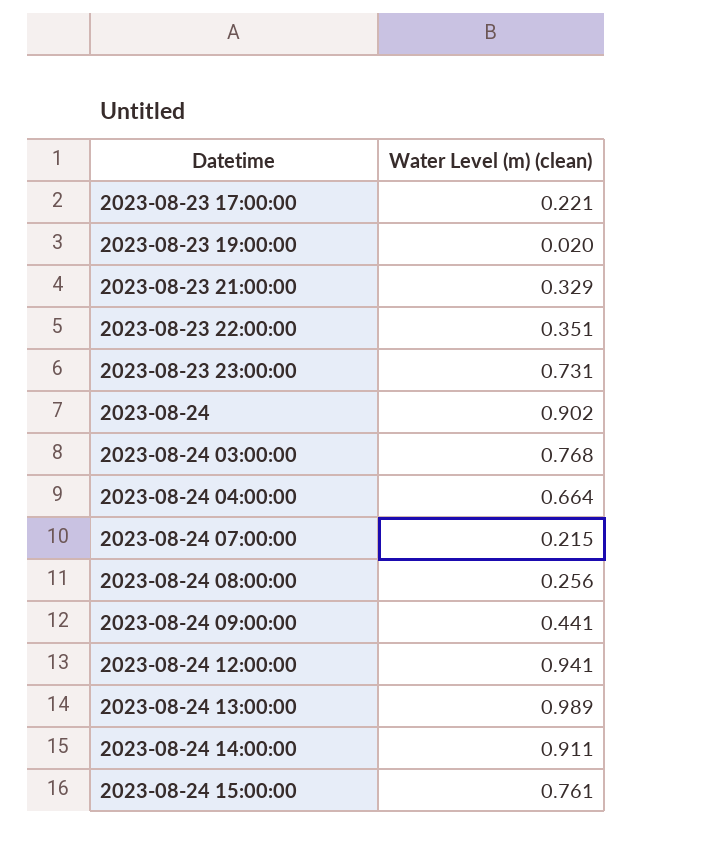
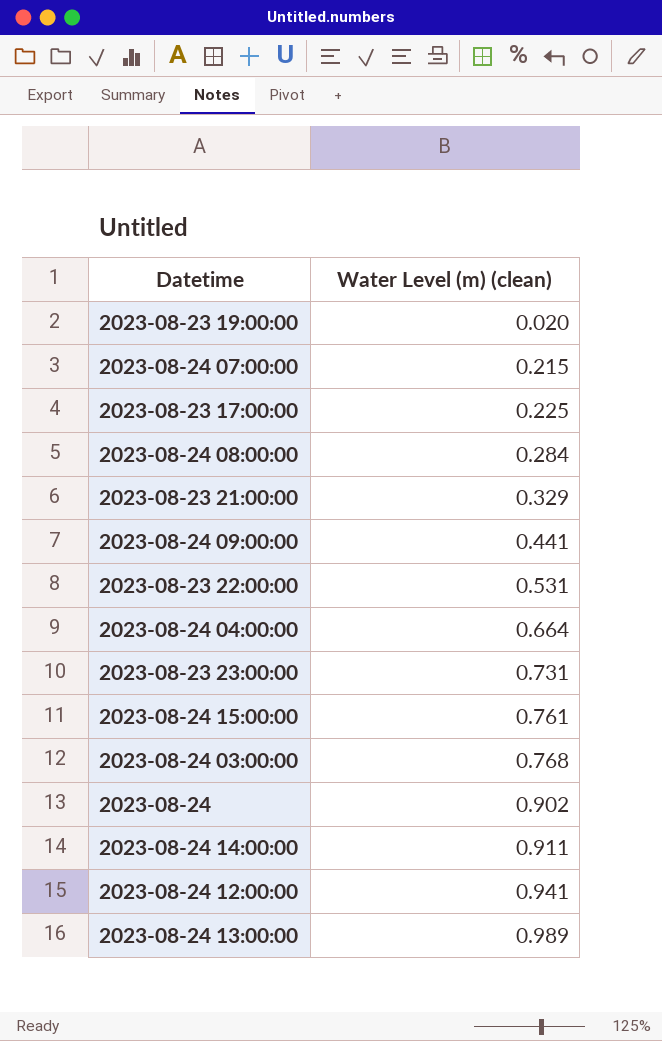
row order: Datetime ascending -> Water Level (m) (clean) ascending
2023-08-23 17:00:00 | Water Level (m) (clean): 0.221 -> 0.225
2023-08-24 08:00:00 | Water Level (m) (clean): 0.256 -> 0.284
2023-08-23 22:00:00 | Water Level (m) (clean): 0.351 -> 0.531

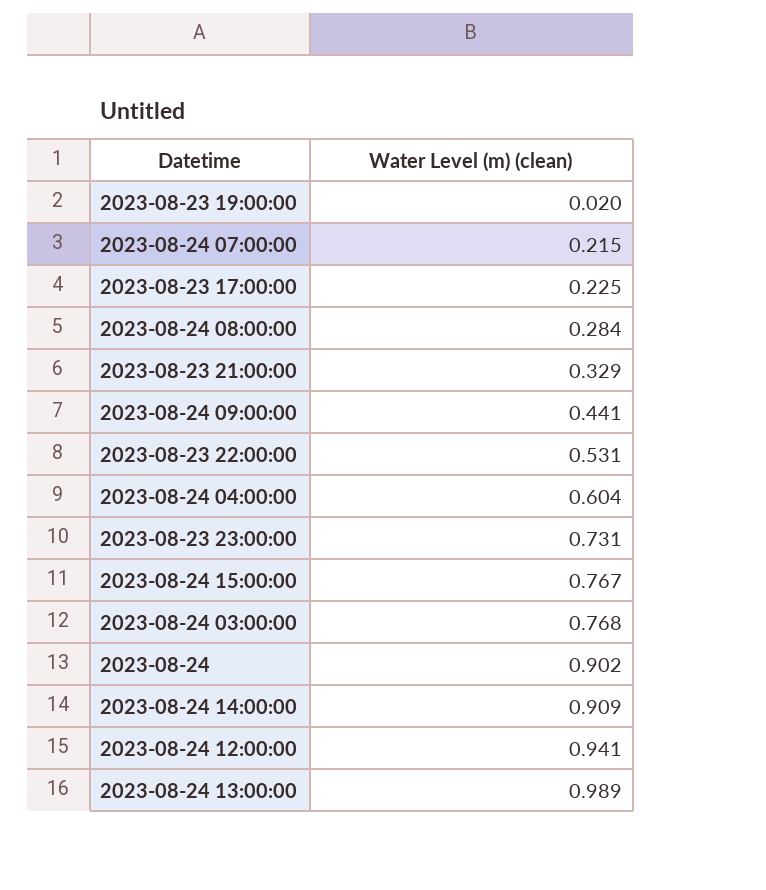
2023-08-24 04:00:00 | Water Level (m) (clean): 0.664 -> 0.604
2023-08-24 15:00:00 | Water Level (m) (clean): 0.761 -> 0.767
2023-08-24 14:00:00 | Water Level (m) (clean): 0.911 -> 0.909

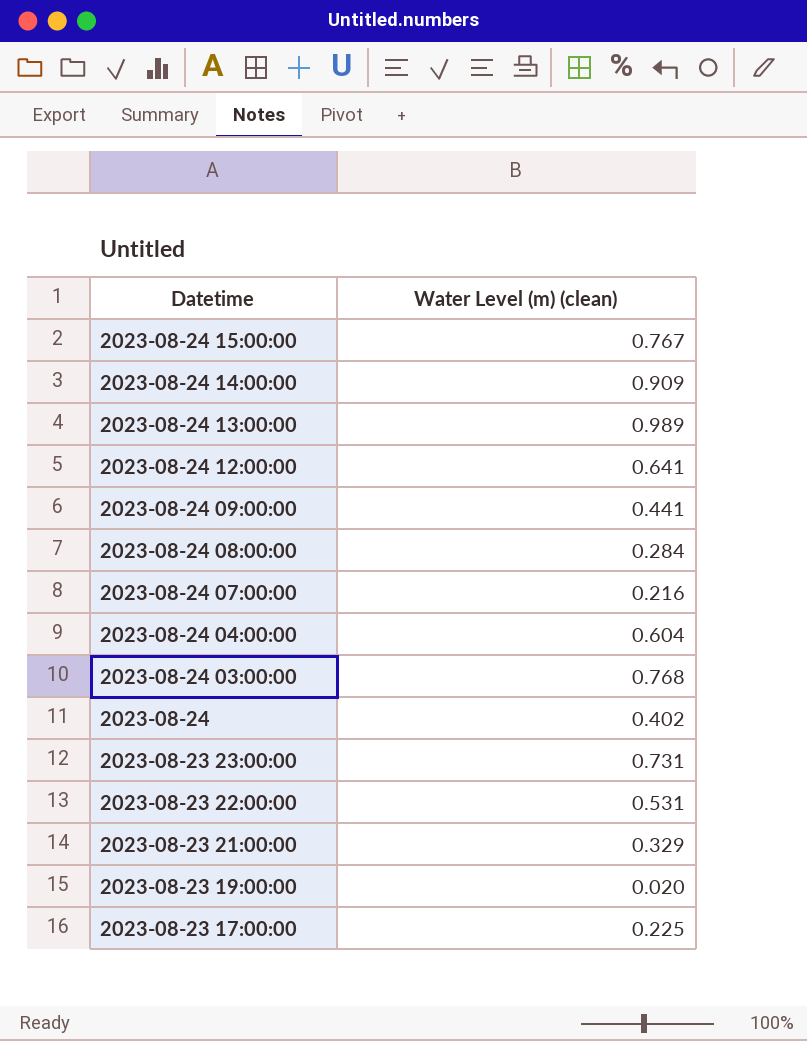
row order: Water Level (m) (clean) ascending -> Datetime descending
2023-08-24 12:00:00 | Water Level (m) (clean): 0.941 -> 0.641
2023-08-24 07:00:00 | Water Level (m) (clean): 0.215 -> 0.216
2023-08-24 | Water Level (m) (clean): 0.902 -> 0.402

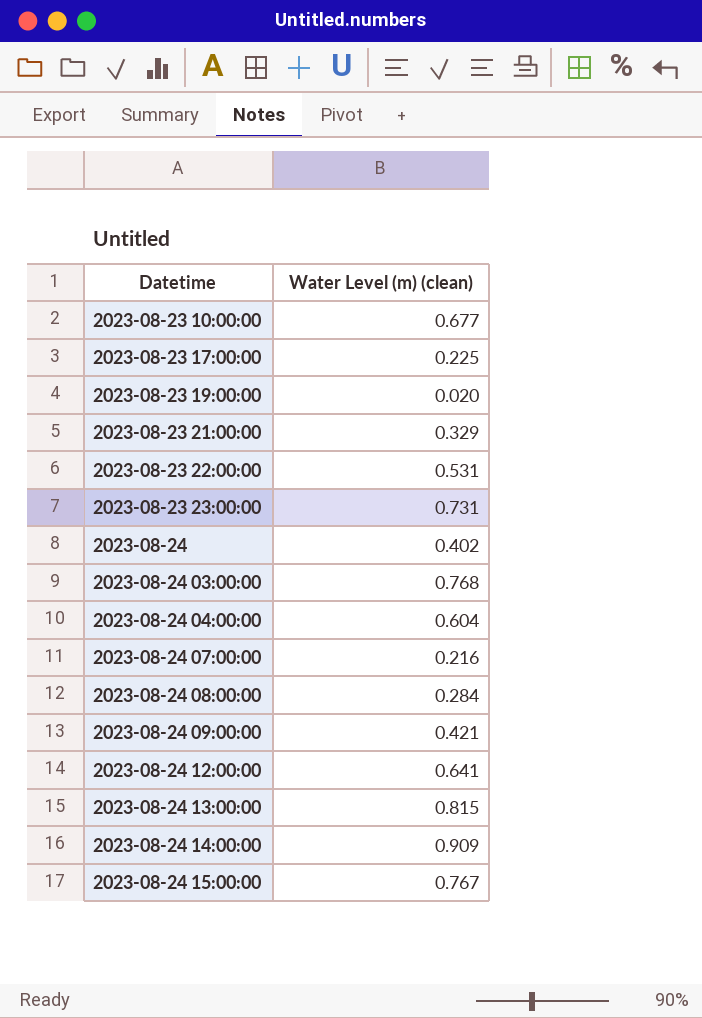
row order: Datetime descending -> Datetime ascending
row 2023-08-23 10:00:00: none -> 0.677
2023-08-24 09:00:00 | Water Level (m) (clean): 0.441 -> 0.421
2023-08-24 13:00:00 | Water Level (m) (clean): 0.989 -> 0.815

